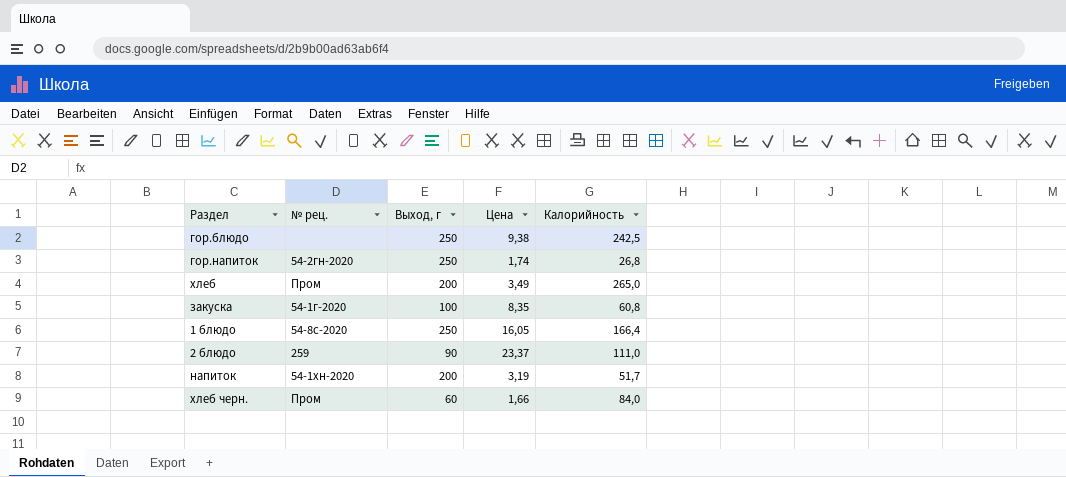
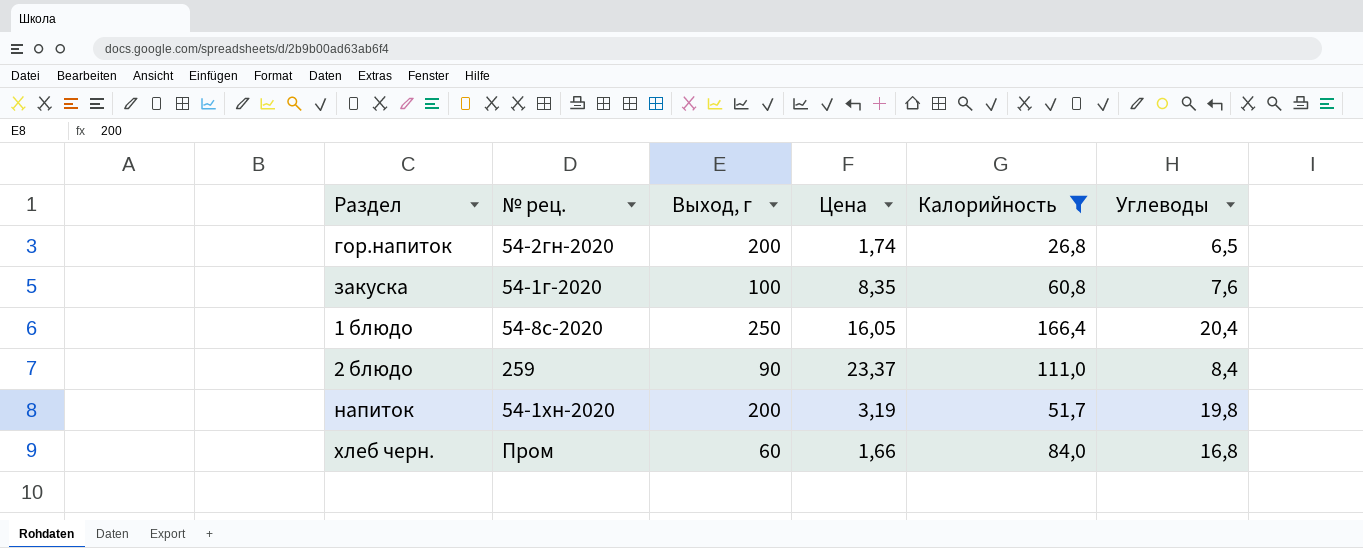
filter: none -> Калорийность <= 166,4
column Углеводы | position: none -> 6
гор.напиток | Выход, г: 250 -> 200

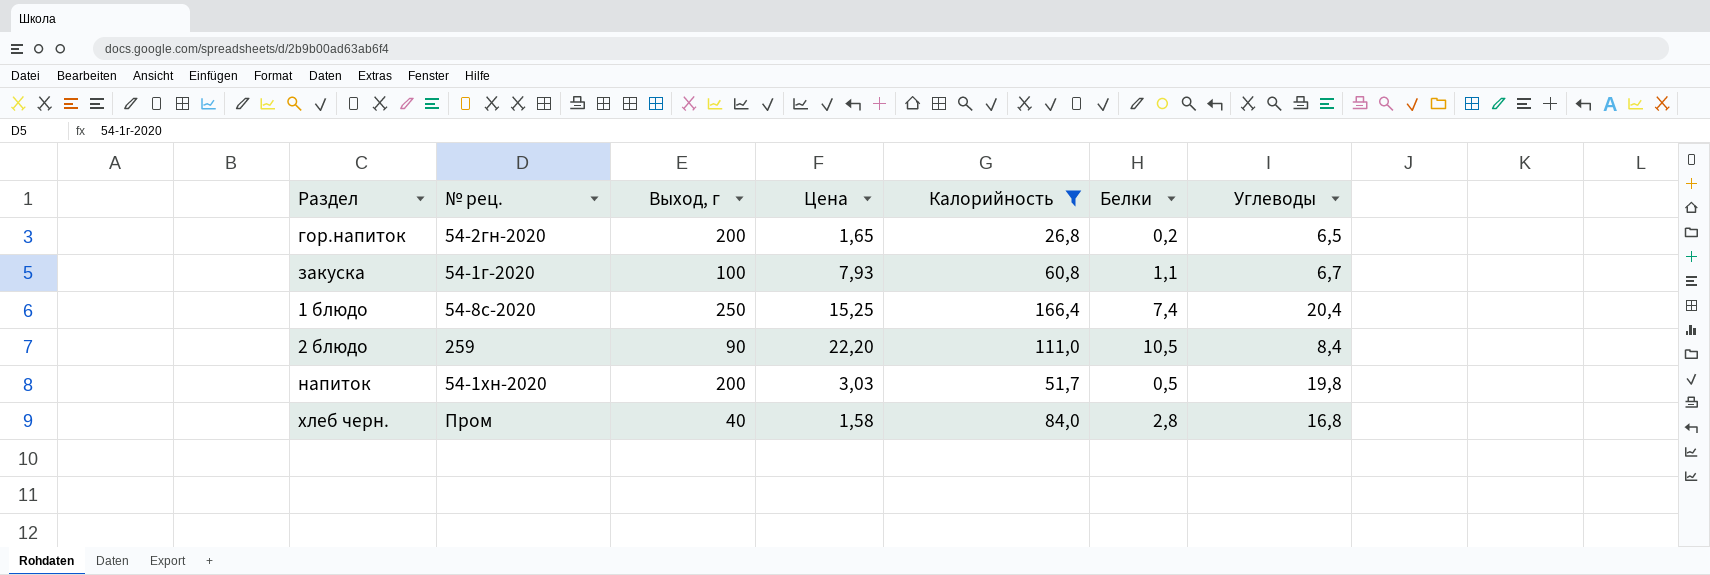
column Белки | position: none -> 6
гор.напиток | Цена: 1,74 -> 1,65
закуска | Цена: 8,35 -> 7,93
закуска | Углеводы: 7,6 -> 6,7
1 блюдо | Цена: 16,05 -> 15,25
2 блюдо | Цена: 23,37 -> 22,20
напиток | Цена: 3,19 -> 3,03
хлеб черн. | Выход, г: 60 -> 40
хлеб черн. | Цена: 1,66 -> 1,58

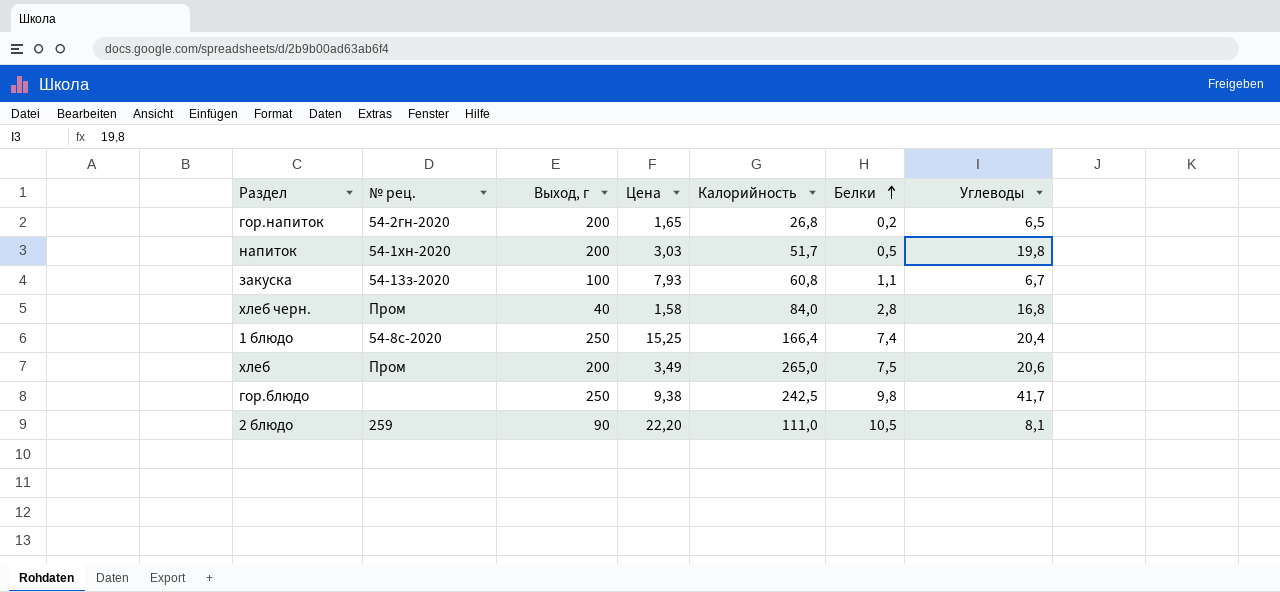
filter: Калорийность <= 166,4 -> none
row order: none -> Белки ascending
закуска | № рец.: 54-1г-2020 -> 54-13з-2020
2 блюдо | Углеводы: 8,4 -> 8,1

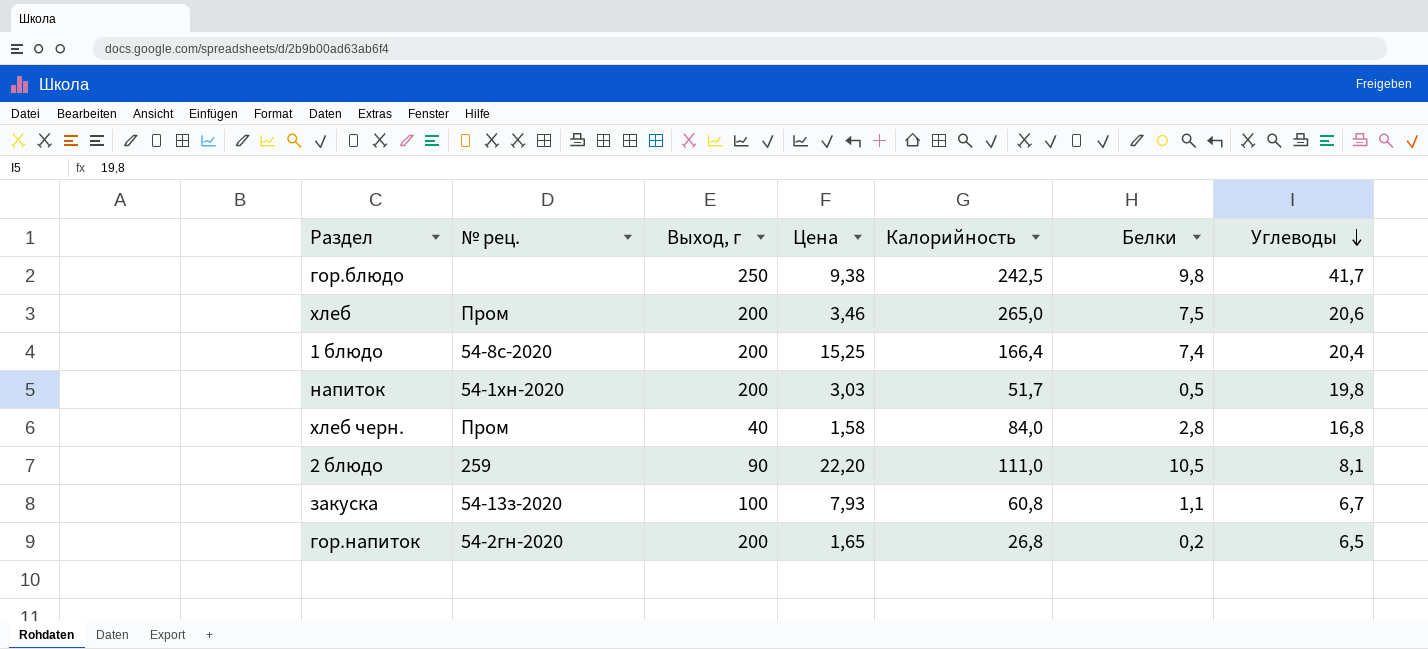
row order: Белки ascending -> Углеводы descending
хлеб | Цена: 3,49 -> 3,46
1 блюдо | Выход, г: 250 -> 200

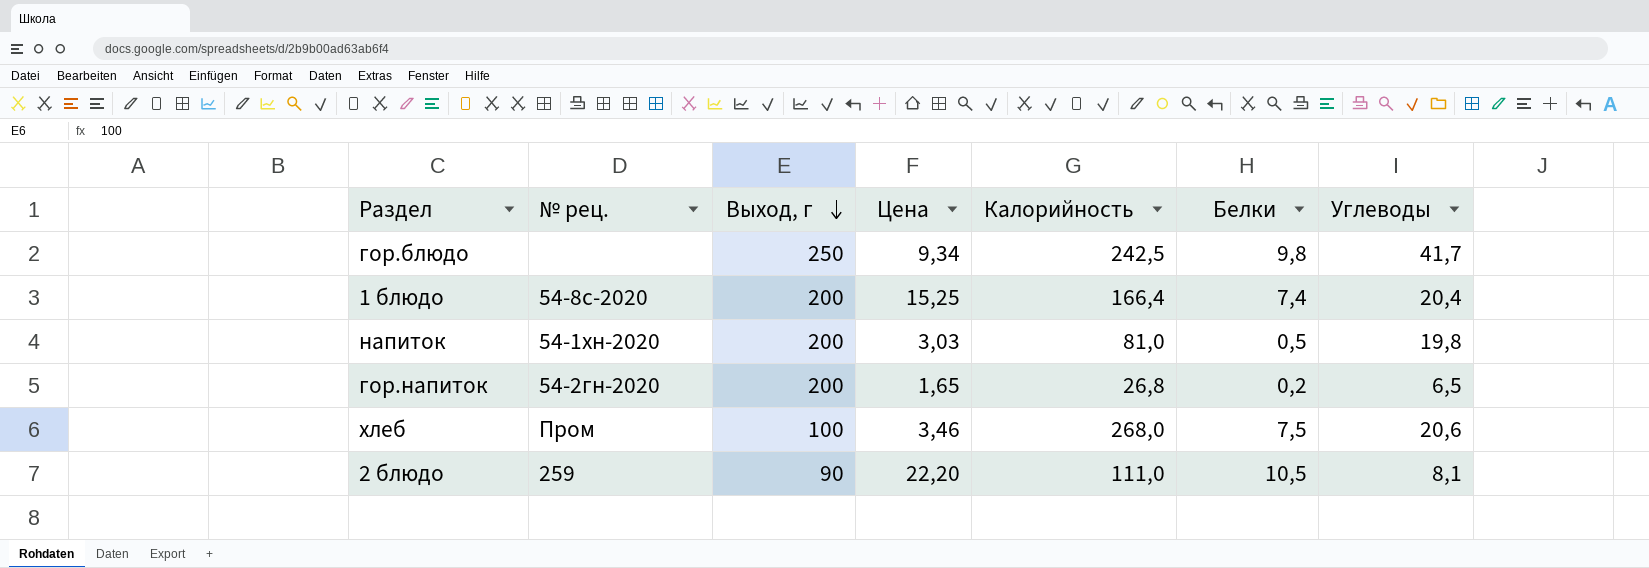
row order: Углеводы descending -> Выход, г descending
row хлеб черн.: Пром | 40 | 1,58 | 84,0 | 2,8 | 16,8 -> none
row закуска: 54-13з-2020 | 100 | 7,93 | 60,8 | 1,1 | 6,7 -> none
гор.блюдо | Цена: 9,38 -> 9,34
напиток | Калорийность: 51,7 -> 81,0
хлеб | Выход, г: 200 -> 100
хлеб | Калорийность: 265,0 -> 268,0

